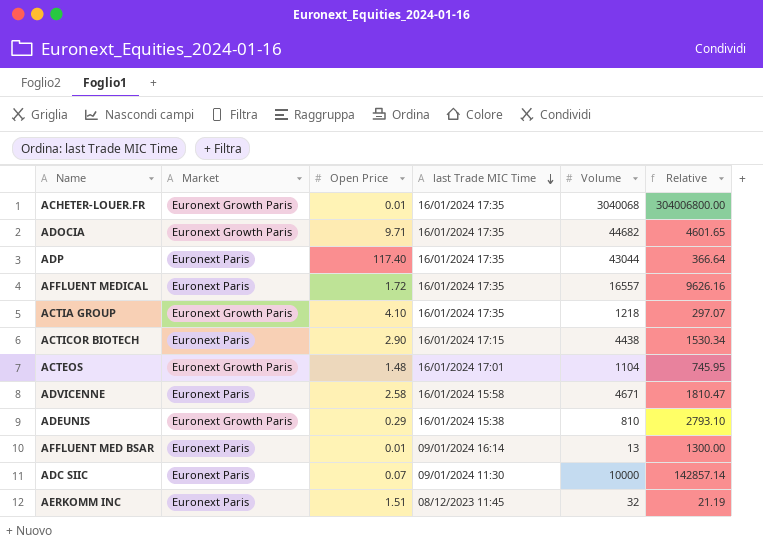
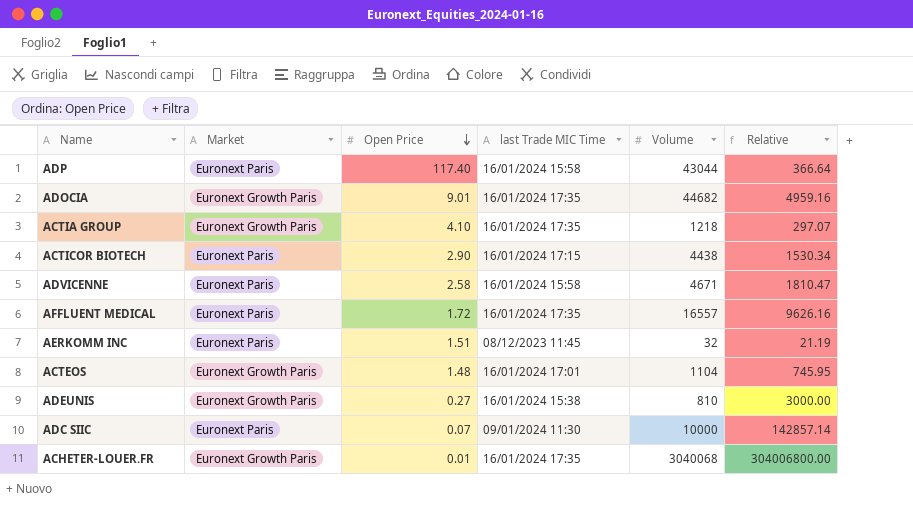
row order: last Trade MIC Time descending -> Open Price descending
row AFFLUENT MED BSAR: Euronext Paris | 0.01 | 09/01/2024 16:14 | 13 | 1300.00 -> none
ADP | last Trade MIC Time: 16/01/2024 17:35 -> 16/01/2024 15:58
ADOCIA | Open Price: 9.71 -> 9.01
ADOCIA | Relative: 4601.65 -> 4959.16
ADEUNIS | Open Price: 0.29 -> 0.27
ADEUNIS | Relative: 2793.10 -> 3000.00

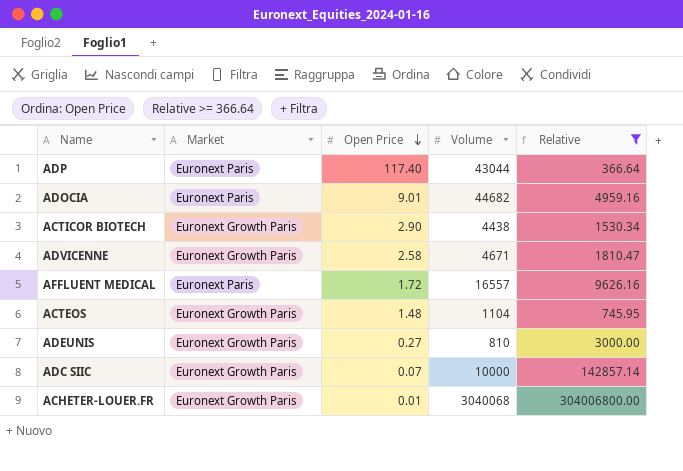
filter: none -> Relative >= 366.64
column last Trade MIC Time | position: 4 -> none
ADOCIA | Market: Euronext Growth Paris -> Euronext Paris
ACTICOR BIOTECH | Market: Euronext Paris -> Euronext Growth Paris
ADVICENNE | Market: Euronext Paris -> Euronext Growth Paris
ADC SIIC | Market: Euronext Paris -> Euronext Growth Paris

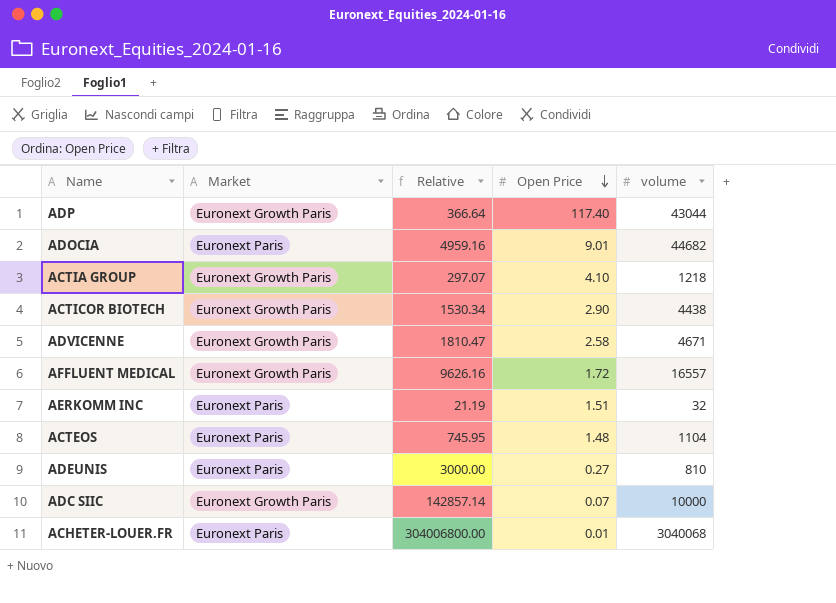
filter: Relative >= 366.64 -> none
column Relative | position: 5 -> 3
column name: Volume -> volume
ADP | Market: Euronext Paris -> Euronext Growth Paris
AFFLUENT MEDICAL | Market: Euronext Paris -> Euronext Growth Paris
ACTEOS | Market: Euronext Growth Paris -> Euronext Paris
ADEUNIS | Market: Euronext Growth Paris -> Euronext Paris
ACHETER-LOUER.FR | Market: Euronext Growth Paris -> Euronext Paris

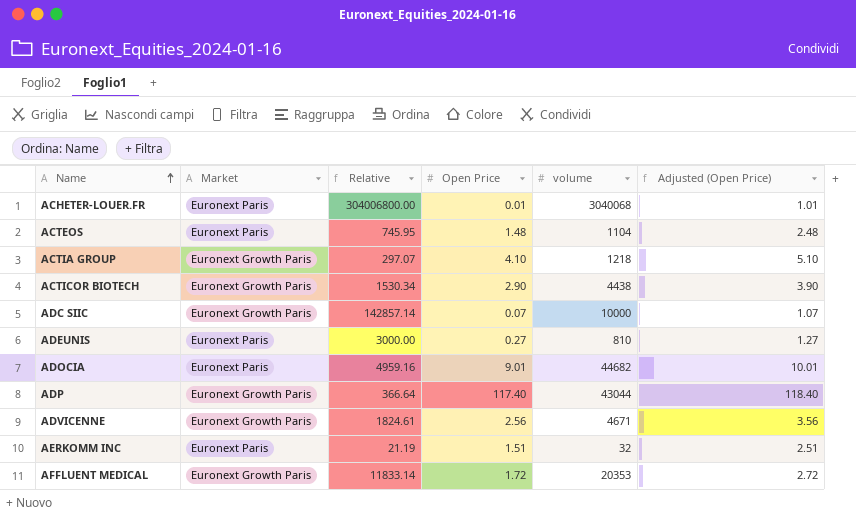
row order: Open Price descending -> Name ascending
column Adjusted (Open Price) | formula: none -> [Open Price] + 1
ADVICENNE | Relative: 1810.47 -> 1824.61
ADVICENNE | Open Price: 2.58 -> 2.56
AFFLUENT MEDICAL | Relative: 9626.16 -> 11833.14
AFFLUENT MEDICAL | volume: 16557 -> 20353

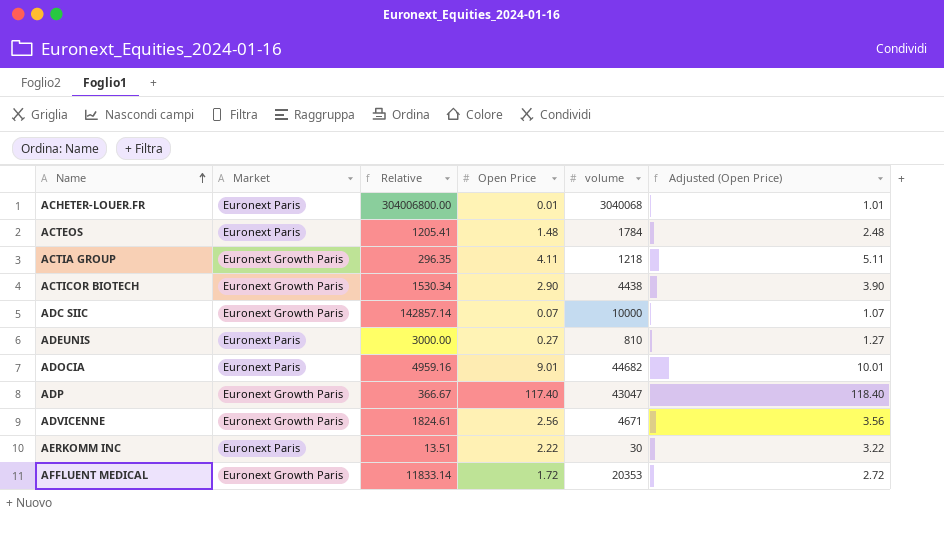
ACTEOS | Relative: 745.95 -> 1205.41
ACTEOS | volume: 1104 -> 1784
ACTIA GROUP | Relative: 297.07 -> 296.35
ACTIA GROUP | Open Price: 4.10 -> 4.11
ACTIA GROUP | Adjusted (Open Price): 5.10 -> 5.11
ADP | Relative: 366.64 -> 366.67
ADP | volume: 43044 -> 43047
AERKOMM INC | Relative: 21.19 -> 13.51
AERKOMM INC | Open Price: 1.51 -> 2.22
AERKOMM INC | volume: 32 -> 30
AERKOMM INC | Adjusted (Open Price): 2.51 -> 3.22

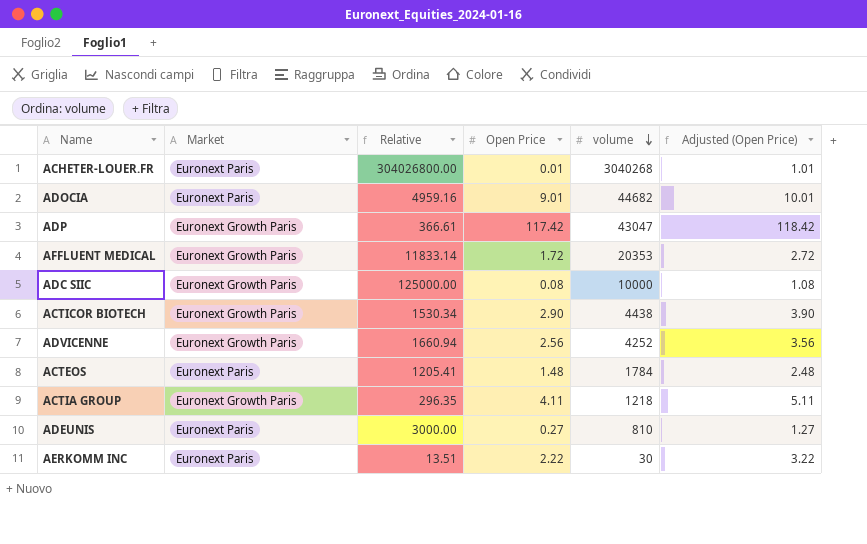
row order: Name ascending -> volume descending
ACHETER-LOUER.FR | Relative: 304006800.00 -> 304026800.00
ACHETER-LOUER.FR | volume: 3040068 -> 3040268
ADP | Relative: 366.67 -> 366.61
ADP | Open Price: 117.40 -> 117.42
ADP | Adjusted (Open Price): 118.40 -> 118.42
ADC SIIC | Relative: 142857.14 -> 125000.00
ADC SIIC | Open Price: 0.07 -> 0.08
ADC SIIC | Adjusted (Open Price): 1.07 -> 1.08
ADVICENNE | Relative: 1824.61 -> 1660.94
ADVICENNE | volume: 4671 -> 4252

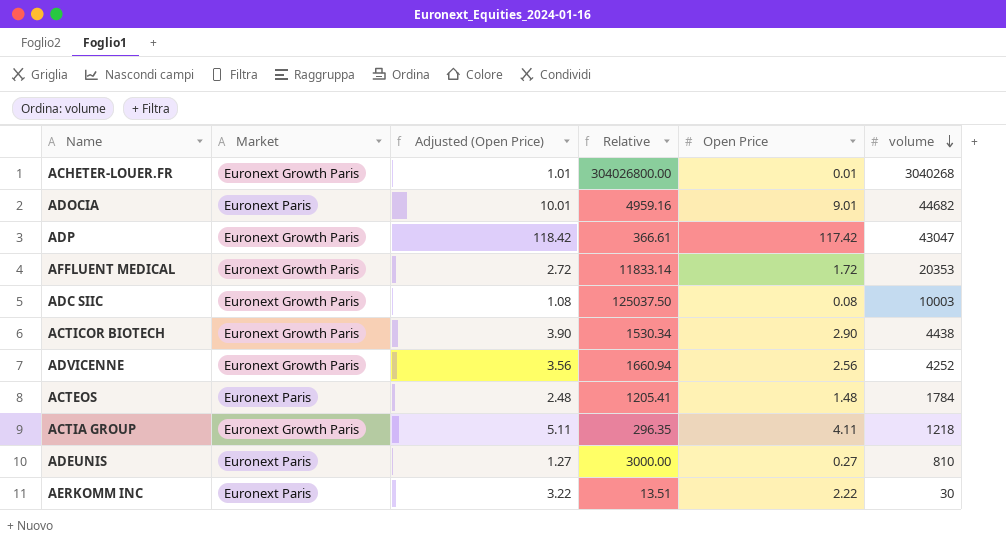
column Adjusted (Open Price) | position: 6 -> 3
ACHETER-LOUER.FR | Market: Euronext Paris -> Euronext Growth Paris
ADC SIIC | Relative: 125000.00 -> 125037.50
ADC SIIC | volume: 10000 -> 10003

